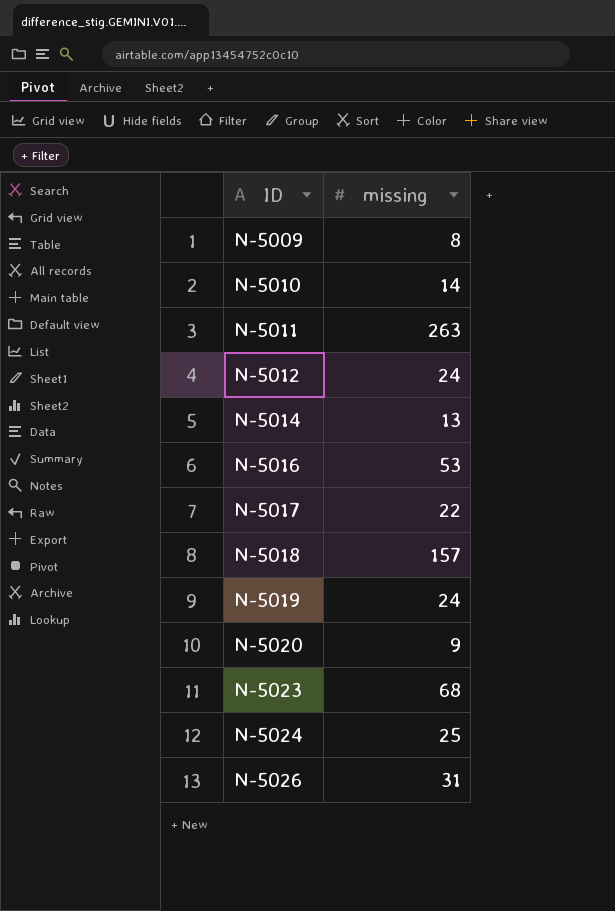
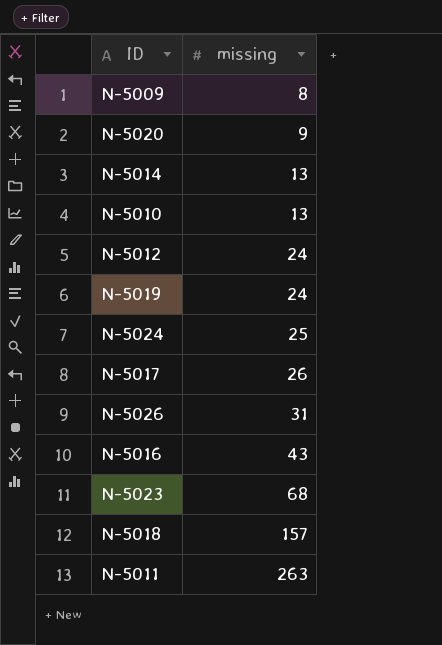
row order: ID ascending -> missing ascending
N-5010 | missing: 14 -> 13
N-5017 | missing: 22 -> 26
N-5016 | missing: 53 -> 43

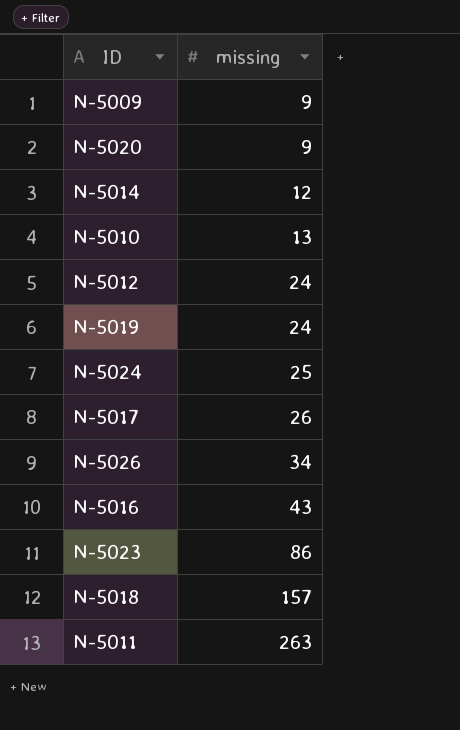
N-5009 | missing: 8 -> 9
N-5014 | missing: 13 -> 12
N-5026 | missing: 31 -> 34
N-5023 | missing: 68 -> 86

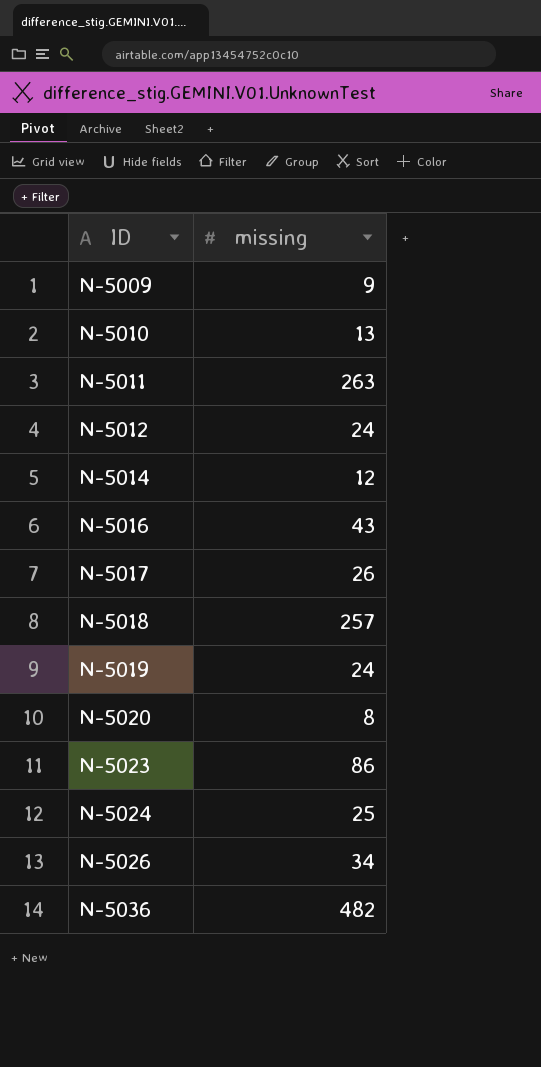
row order: missing ascending -> ID ascending
N-5018 | missing: 157 -> 257
N-5020 | missing: 9 -> 8
row N-5036: none -> 482

